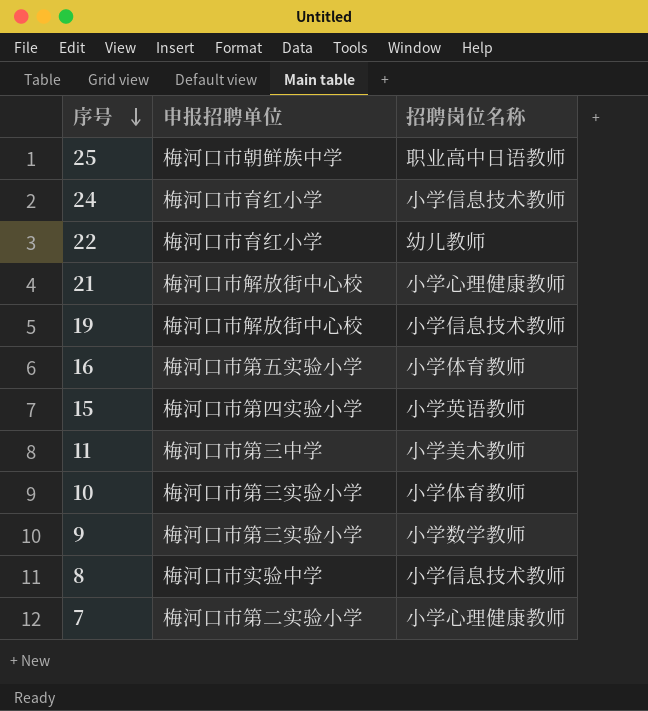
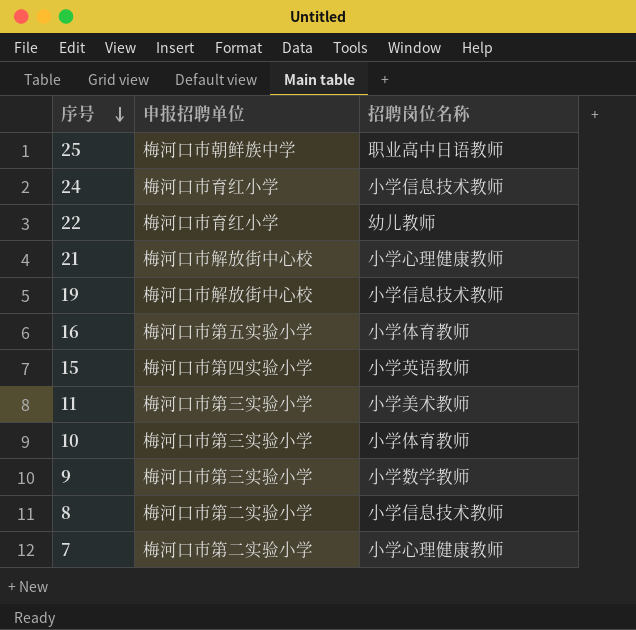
11 | 申报招聘单位: 梅河口市第三中学 -> 梅河口市第三实验小学
8 | 申报招聘单位: 梅河口市实验中学 -> 梅河口市第二实验小学

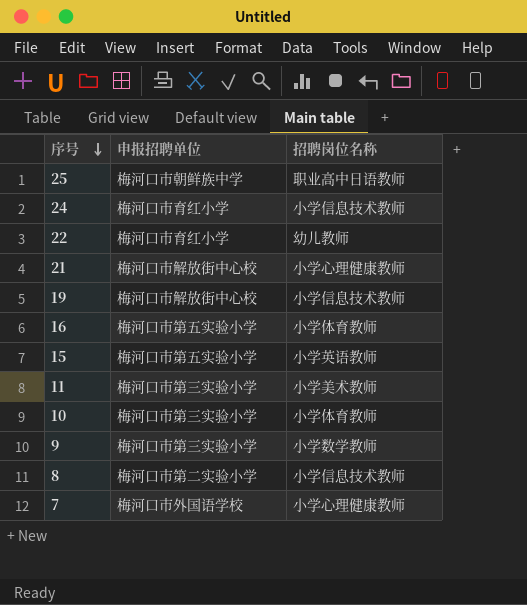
15 | 申报招聘单位: 梅河口市第四实验小学 -> 梅河口市第五实验小学
7 | 申报招聘单位: 梅河口市第二实验小学 -> 梅河口市外国语学校

